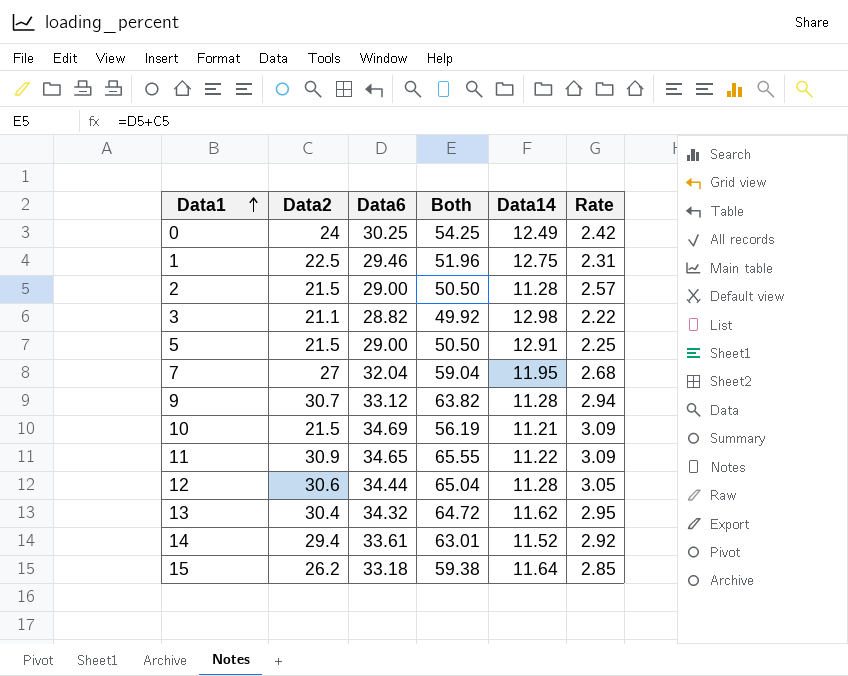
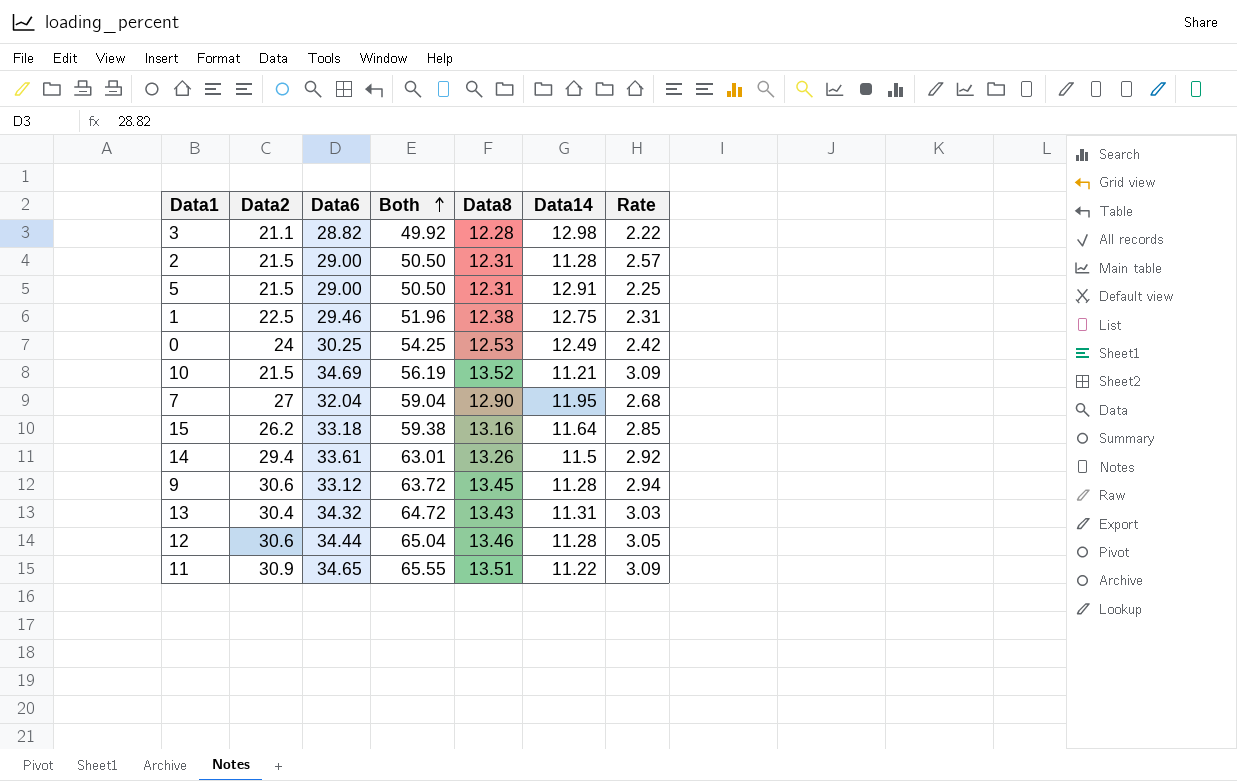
row order: Data1 ascending -> Both ascending
column Data8 | position: none -> 5
14 | Data14: 11.52 -> 11.5
9 | Data2: 30.7 -> 30.6
9 | Both: 63.82 -> 63.72
13 | Data14: 11.62 -> 11.31
13 | Rate: 2.95 -> 3.03

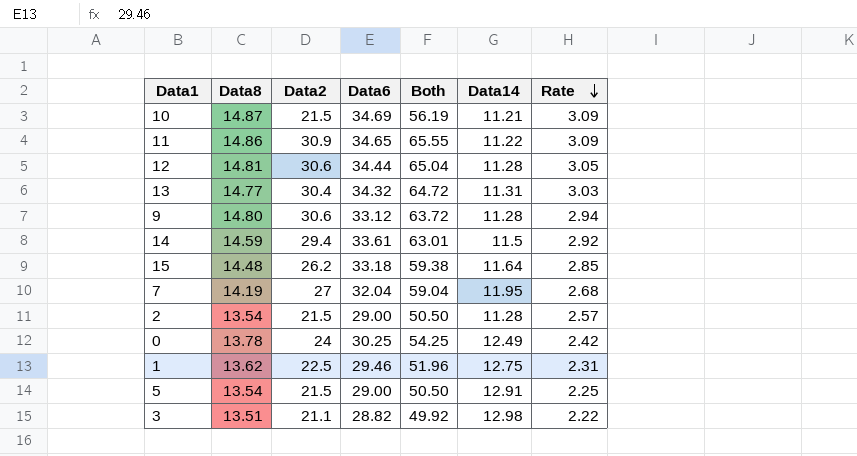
row order: Both ascending -> Rate descending
column Data8 | position: 5 -> 2
10 | Data8: 13.52 -> 14.87
11 | Data8: 13.51 -> 14.86
12 | Data8: 13.46 -> 14.81
13 | Data8: 13.43 -> 14.77
9 | Data8: 13.45 -> 14.80
14 | Data8: 13.26 -> 14.59
15 | Data8: 13.16 -> 14.48
7 | Data8: 12.90 -> 14.19
2 | Data8: 12.31 -> 13.54
0 | Data8: 12.53 -> 13.78
1 | Data8: 12.38 -> 13.62
5 | Data8: 12.31 -> 13.54
3 | Data8: 12.28 -> 13.51

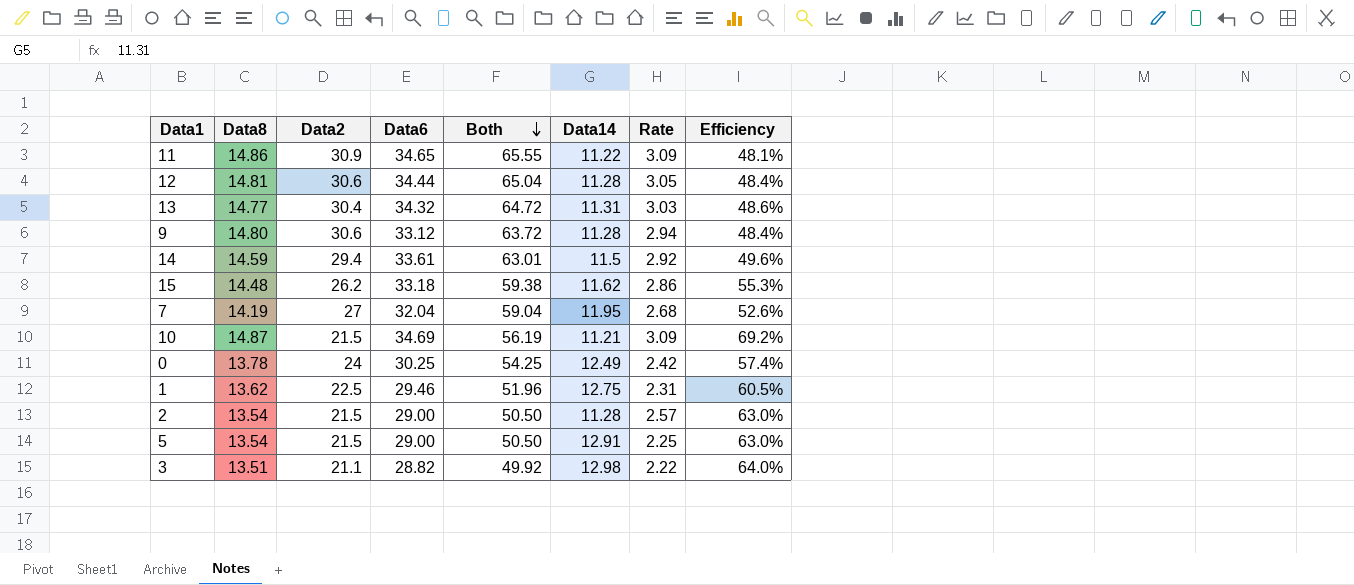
row order: Rate descending -> Both descending
column Efficiency | formula: none -> [Data8] / [Data2]
15 | Data14: 11.64 -> 11.62
15 | Rate: 2.85 -> 2.86

